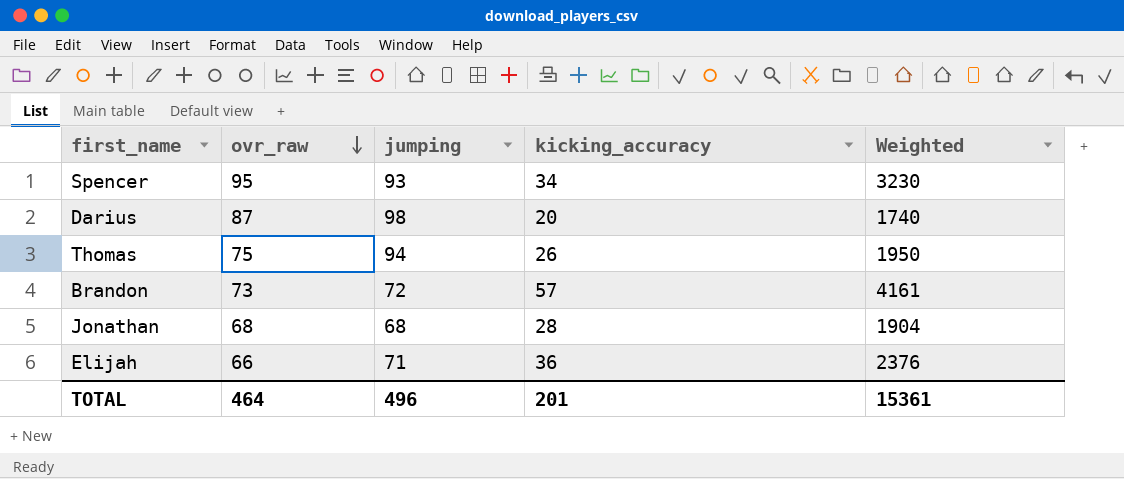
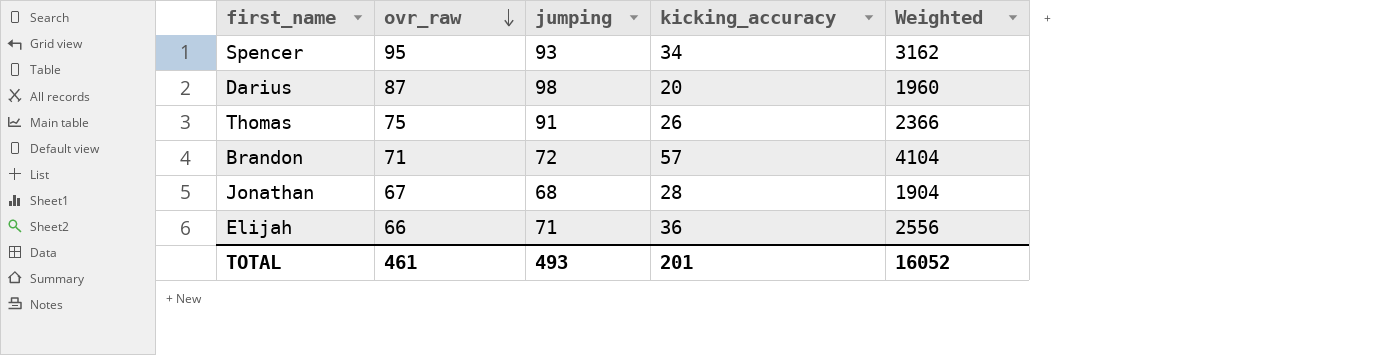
column Weighted | formula: [ovr_raw] * [kicking_accuracy] -> [jumping] * [kicking_accuracy]
Thomas | jumping: 94 -> 91
Brandon | ovr_raw: 73 -> 71
Jonathan | ovr_raw: 68 -> 67
TOTAL | ovr_raw: 464 -> 461
TOTAL | jumping: 496 -> 493
TOTAL | Weighted: 15361 -> 16052

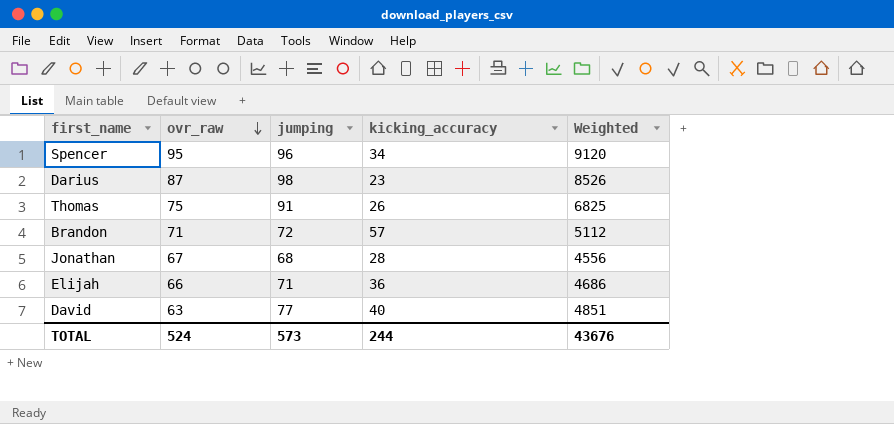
column Weighted | formula: [jumping] * [kicking_accuracy] -> [ovr_raw] * [jumping]
Spencer | jumping: 93 -> 96
Darius | kicking_accuracy: 20 -> 23
row David: none -> 63 | 77 | 40 | 4851
TOTAL | ovr_raw: 461 -> 524
TOTAL | jumping: 493 -> 573
TOTAL | kicking_accuracy: 201 -> 244
TOTAL | Weighted: 16052 -> 43676

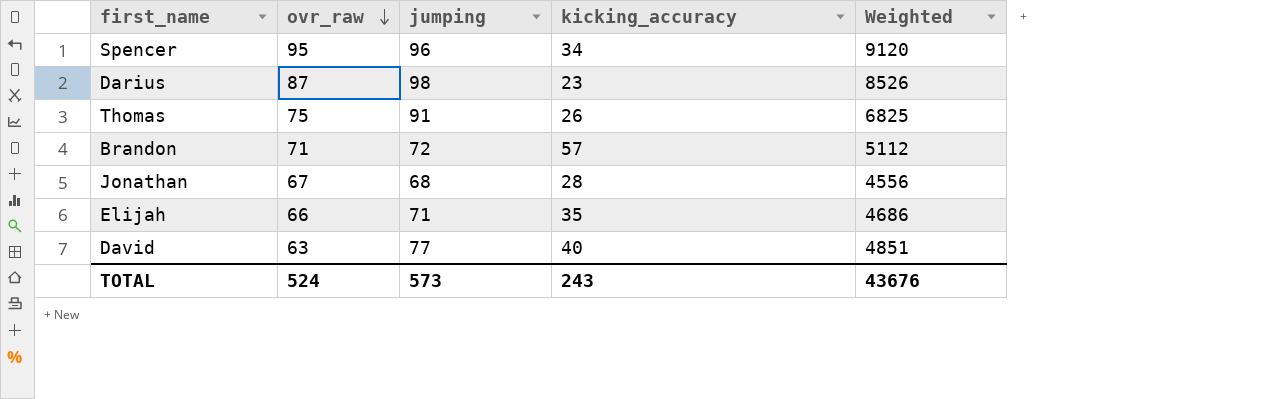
Elijah | kicking_accuracy: 36 -> 35
TOTAL | kicking_accuracy: 244 -> 243

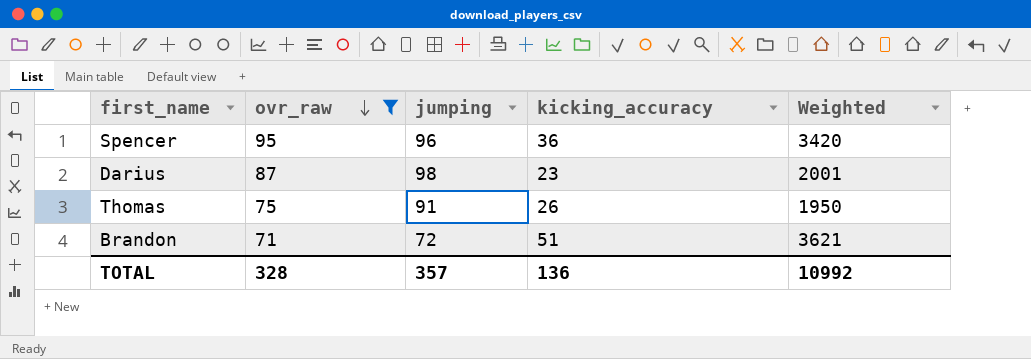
filter: none -> ovr_raw >= 71
column Weighted | formula: [ovr_raw] * [jumping] -> [ovr_raw] * [kicking_accuracy]
Spencer | kicking_accuracy: 34 -> 36
Brandon | kicking_accuracy: 57 -> 51
TOTAL | ovr_raw: 524 -> 328
TOTAL | jumping: 573 -> 357
TOTAL | kicking_accuracy: 243 -> 136
TOTAL | Weighted: 43676 -> 10992

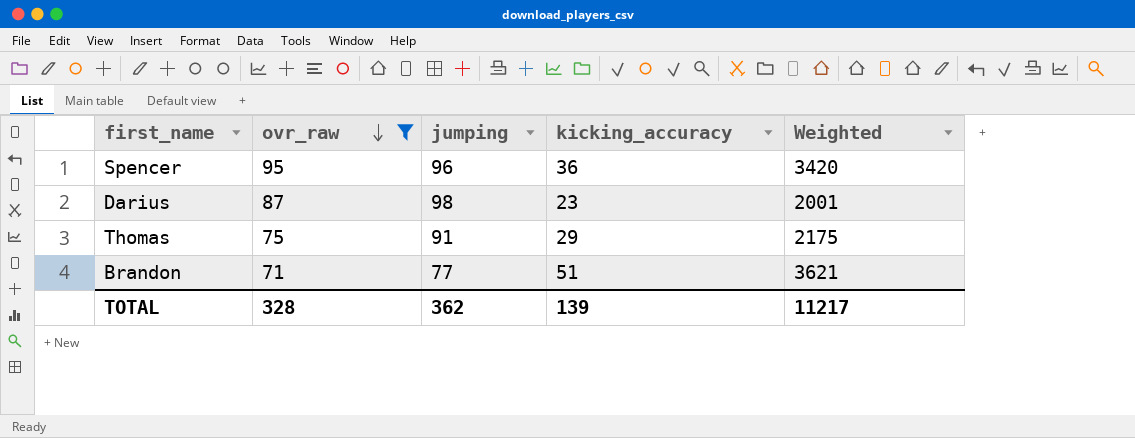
Thomas | kicking_accuracy: 26 -> 29
Thomas | Weighted: 1950 -> 2175
Brandon | jumping: 72 -> 77
TOTAL | jumping: 357 -> 362
TOTAL | kicking_accuracy: 136 -> 139
TOTAL | Weighted: 10992 -> 11217

